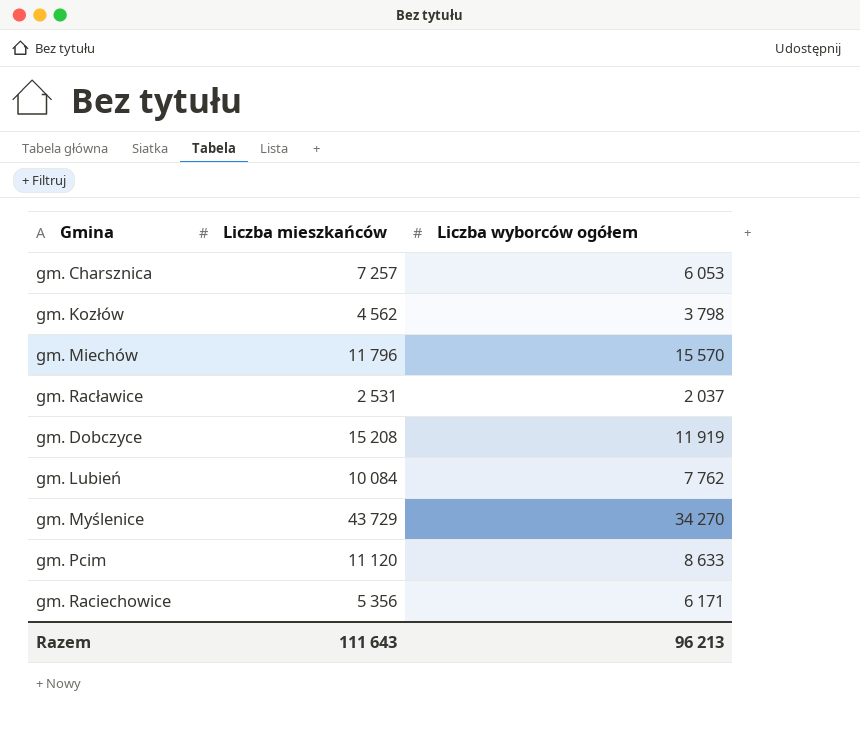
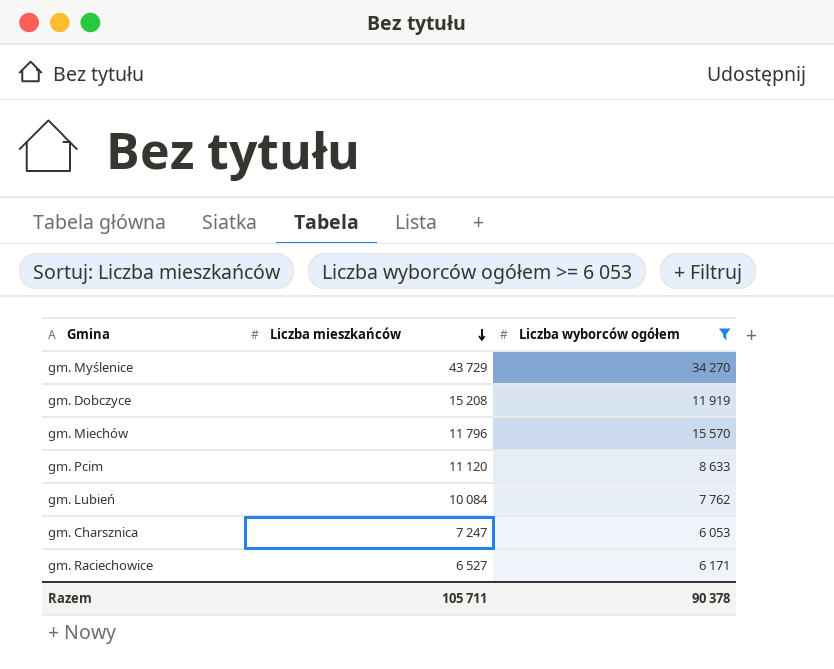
filter: none -> Liczba wyborców ogółem >= 6 053
row order: none -> Liczba mieszkańców descending
gm. Charsznica | Liczba mieszkańców: 7 257 -> 7 247
gm. Raciechowice | Liczba mieszkańców: 5 356 -> 6 527
Razem | Liczba mieszkańców: 111 643 -> 105 711
Razem | Liczba wyborców ogółem: 96 213 -> 90 378

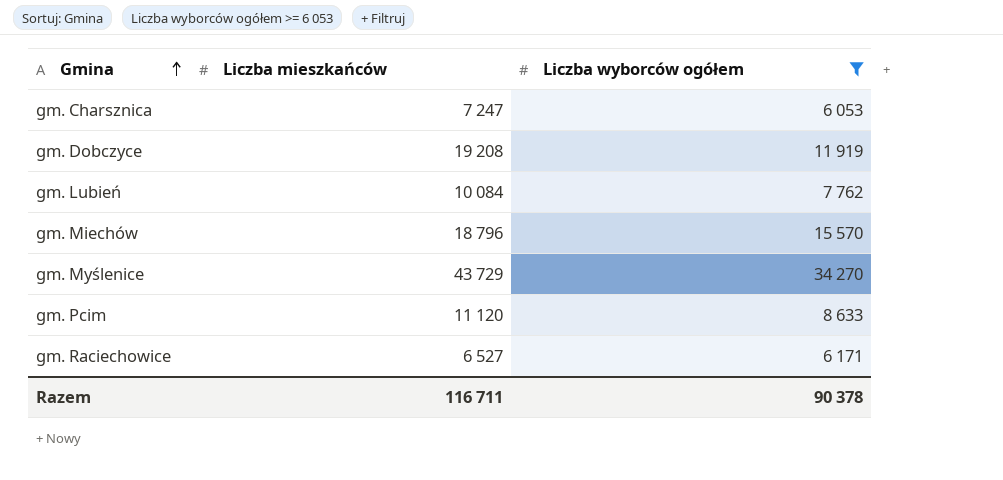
row order: Liczba mieszkańców descending -> Gmina ascending
gm. Dobczyce | Liczba mieszkańców: 15 208 -> 19 208
gm. Miechów | Liczba mieszkańców: 11 796 -> 18 796
Razem | Liczba mieszkańców: 105 711 -> 116 711

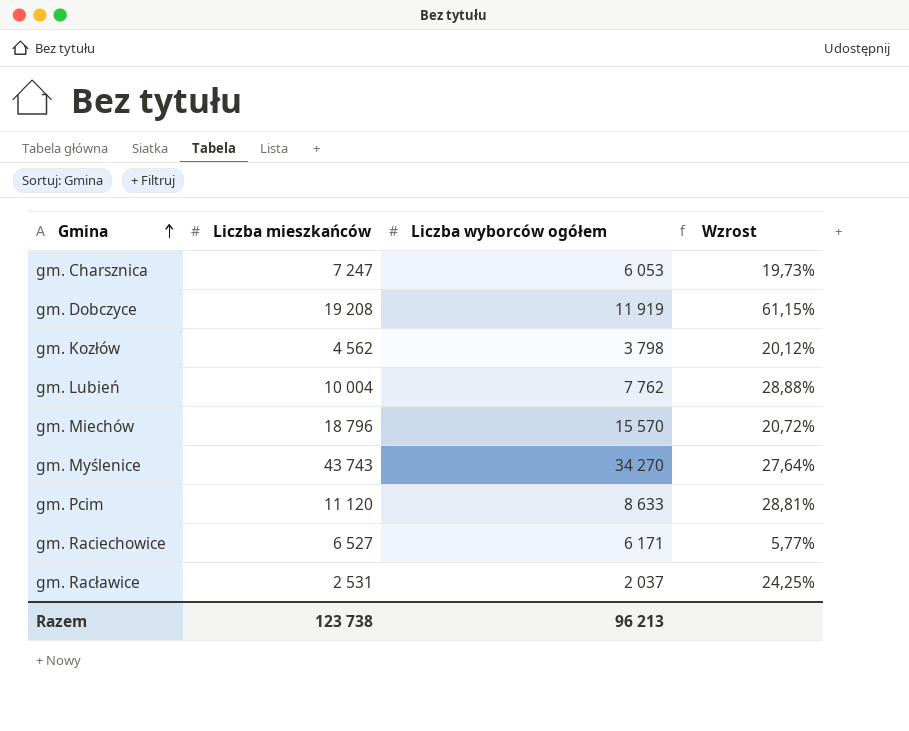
filter: Liczba wyborców ogółem >= 6 053 -> none
column Wzrost | formula: none -> ([Liczba mieszkańców] - [Liczba wyborców ogółem]) / [Liczba wyborców ogółem]
gm. Lubień | Liczba mieszkańców: 10 084 -> 10 004
gm. Myślenice | Liczba mieszkańców: 43 729 -> 43 743
Razem | Liczba mieszkańców: 116 711 -> 123 738
Razem | Liczba wyborców ogółem: 90 378 -> 96 213

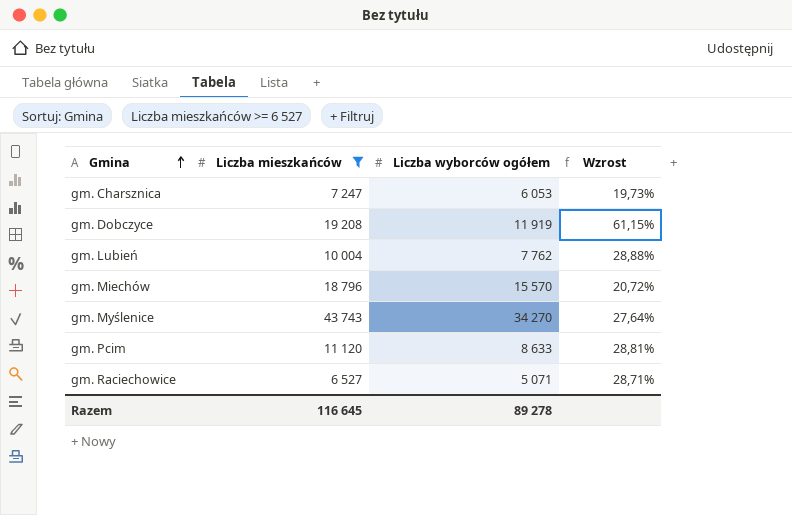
filter: none -> Liczba mieszkańców >= 6 527
gm. Raciechowice | Liczba wyborców ogółem: 6 171 -> 5 071
gm. Raciechowice | Wzrost: 5,77% -> 28,71%
Razem | Liczba mieszkańców: 123 738 -> 116 645
Razem | Liczba wyborców ogółem: 96 213 -> 89 278

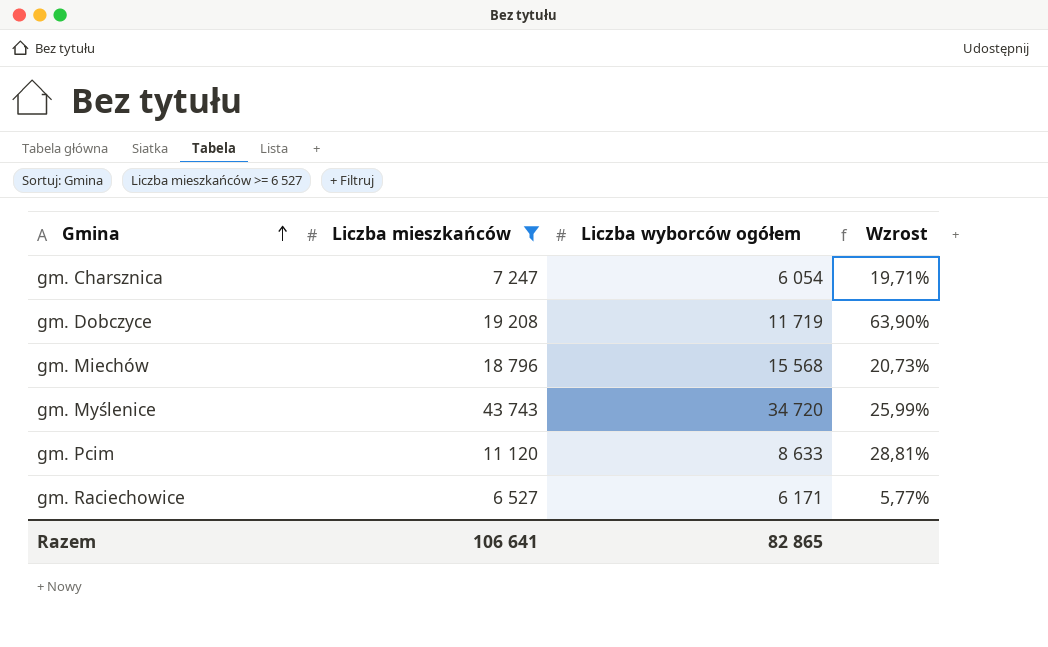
row gm. Lubień: 10 004 | 7 762 | 28,88% -> none
gm. Charsznica | Liczba wyborców ogółem: 6 053 -> 6 054
gm. Charsznica | Wzrost: 19,73% -> 19,71%
gm. Dobczyce | Liczba wyborców ogółem: 11 919 -> 11 719
gm. Dobczyce | Wzrost: 61,15% -> 63,90%
gm. Miechów | Liczba wyborców ogółem: 15 570 -> 15 568
gm. Miechów | Wzrost: 20,72% -> 20,73%
gm. Myślenice | Liczba wyborców ogółem: 34 270 -> 34 720
gm. Myślenice | Wzrost: 27,64% -> 25,99%
gm. Raciechowice | Liczba wyborców ogółem: 5 071 -> 6 171
gm. Raciechowice | Wzrost: 28,71% -> 5,77%
Razem | Liczba mieszkańców: 116 645 -> 106 641
Razem | Liczba wyborców ogółem: 89 278 -> 82 865

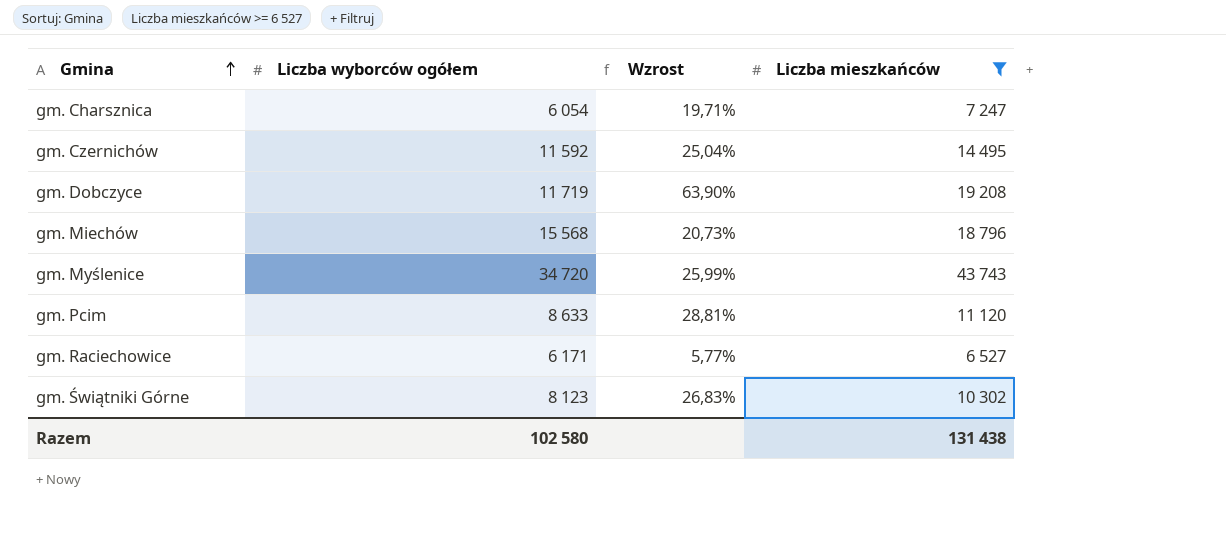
column Liczba mieszkańców | position: 2 -> 4
row gm. Czernichów: none -> 11 592 | 25,04% | 14 495
row gm. Świątniki Górne: none -> 8 123 | 26,83% | 10 302
Razem | Liczba wyborców ogółem: 82 865 -> 102 580
Razem | Liczba mieszkańców: 106 641 -> 131 438

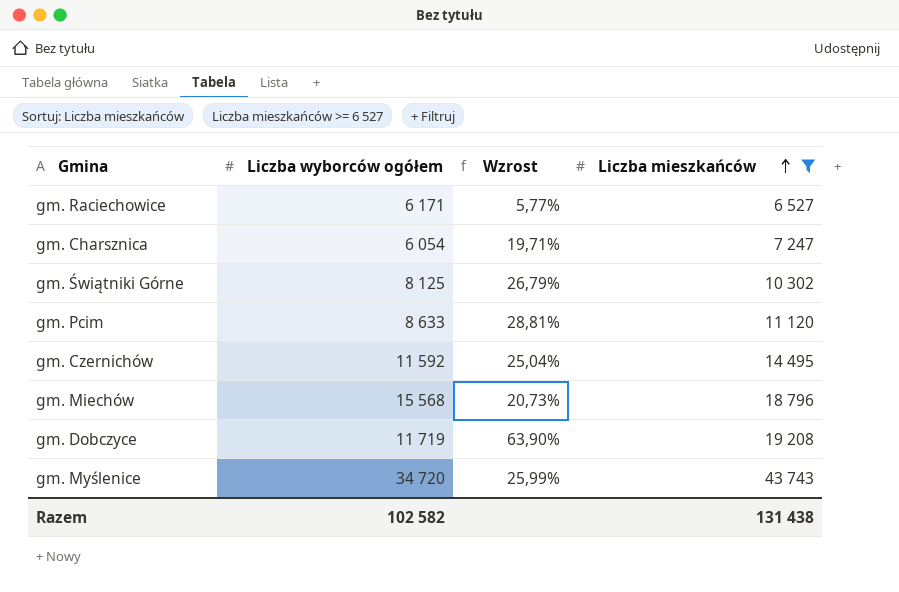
row order: Gmina ascending -> Liczba mieszkańców ascending
gm. Świątniki Górne | Liczba wyborców ogółem: 8 123 -> 8 125
gm. Świątniki Górne | Wzrost: 26,83% -> 26,79%
Razem | Liczba wyborców ogółem: 102 580 -> 102 582

